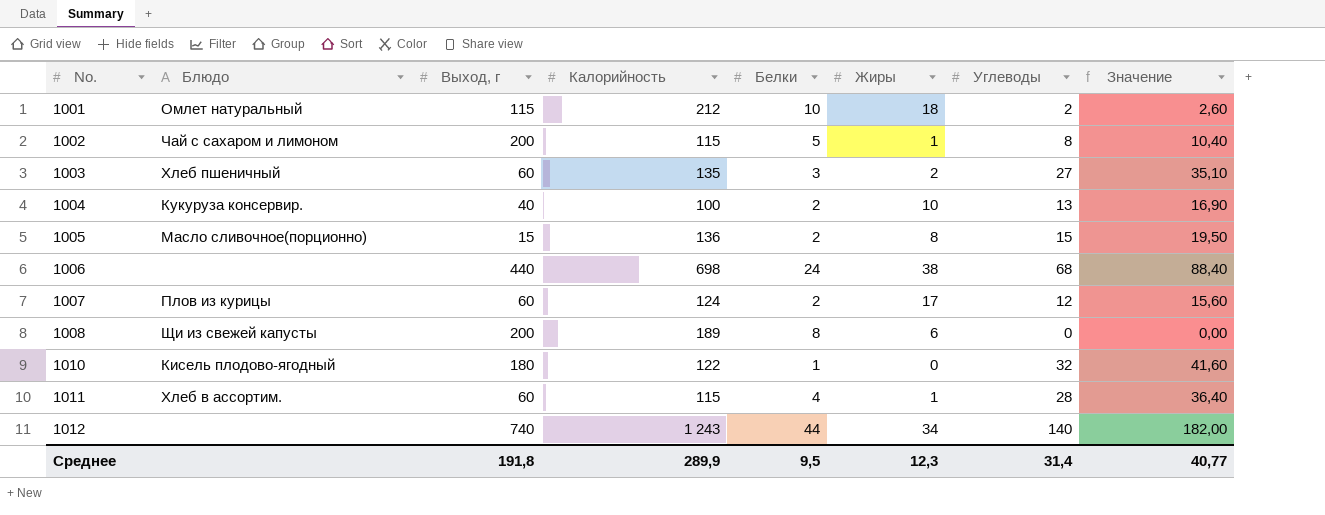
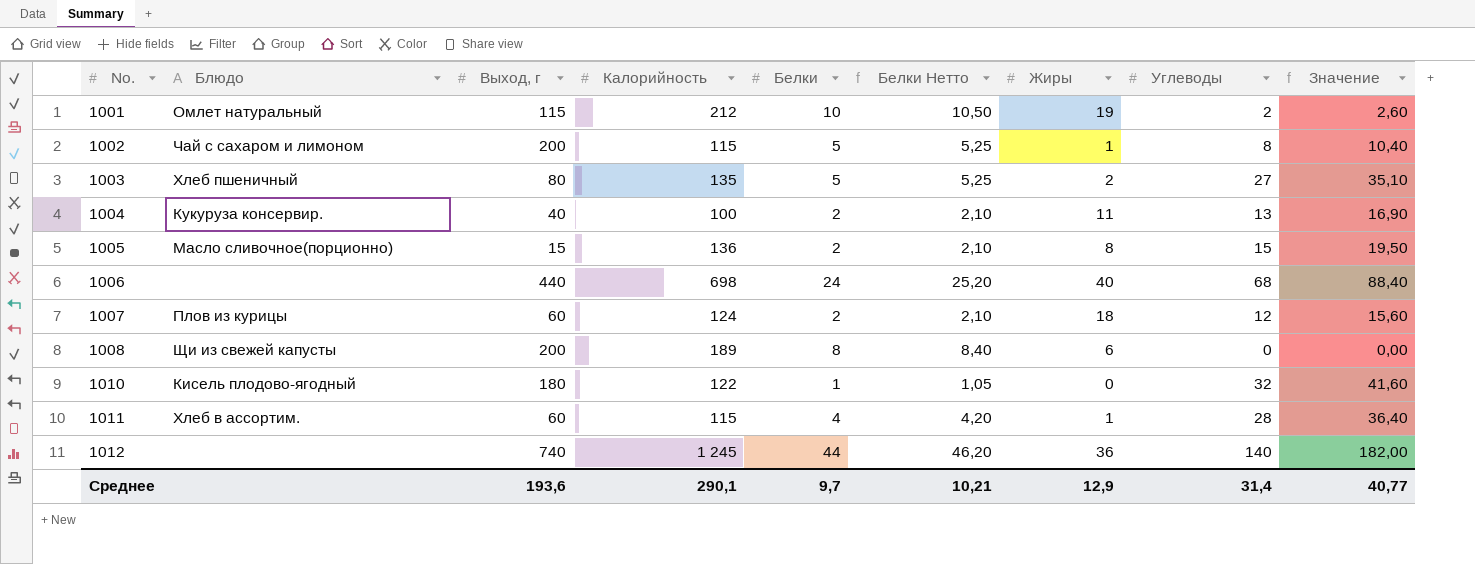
column Белки Нетто | formula: none -> [Белки] * 1,05
1001 | Жиры: 18 -> 19
1003 | Выход, г: 60 -> 80
1003 | Белки: 3 -> 5
1004 | Жиры: 10 -> 11
1006 | Жиры: 38 -> 40
1007 | Жиры: 17 -> 18
1012 | Калорийность: 1 243 -> 1 245
1012 | Жиры: 34 -> 36
Среднее | Выход, г: 191,8 -> 193,6
Среднее | Калорийность: 289,9 -> 290,1
Среднее | Белки: 9,5 -> 9,7
Среднее | Жиры: 12,3 -> 12,9

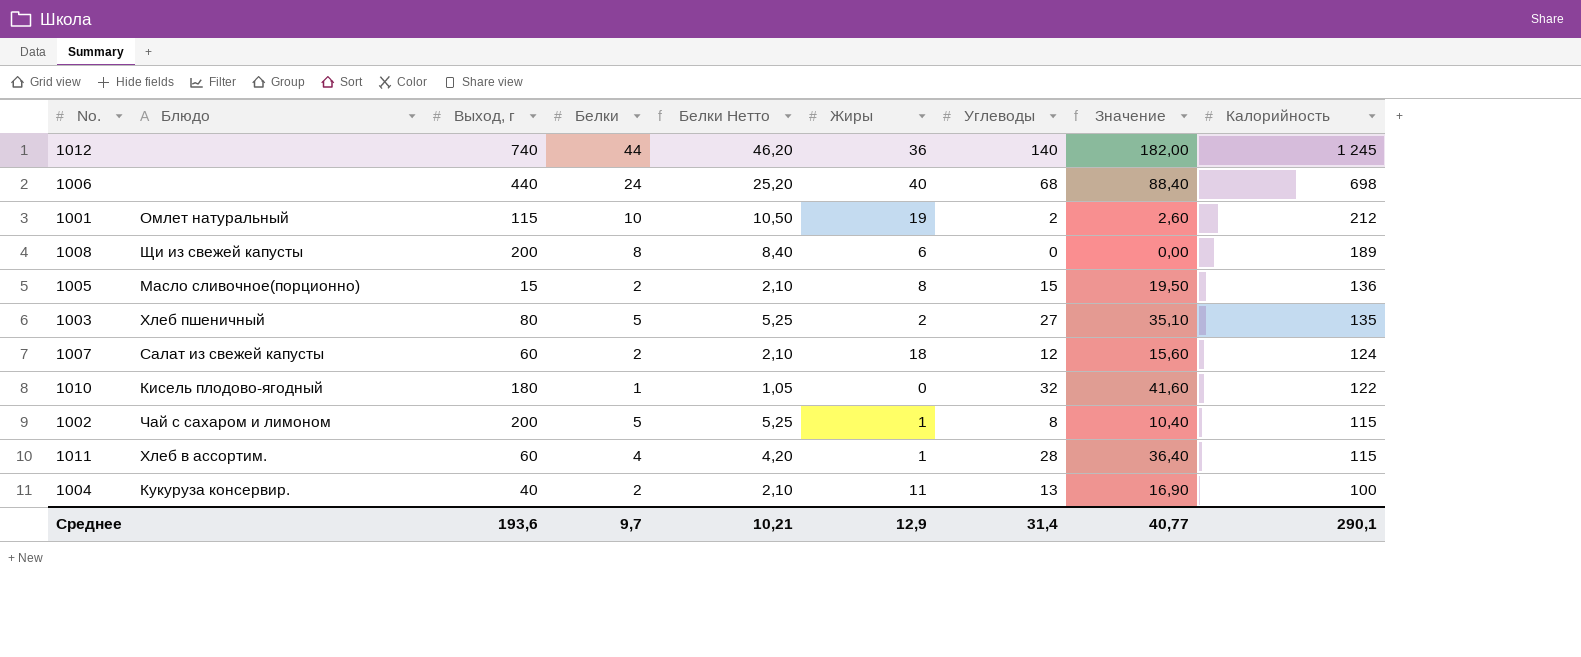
row order: No. ascending -> Калорийность descending
column Калорийность | position: 4 -> 9
1007 | Блюдо: Плов из курицы -> Салат из свежей капусты

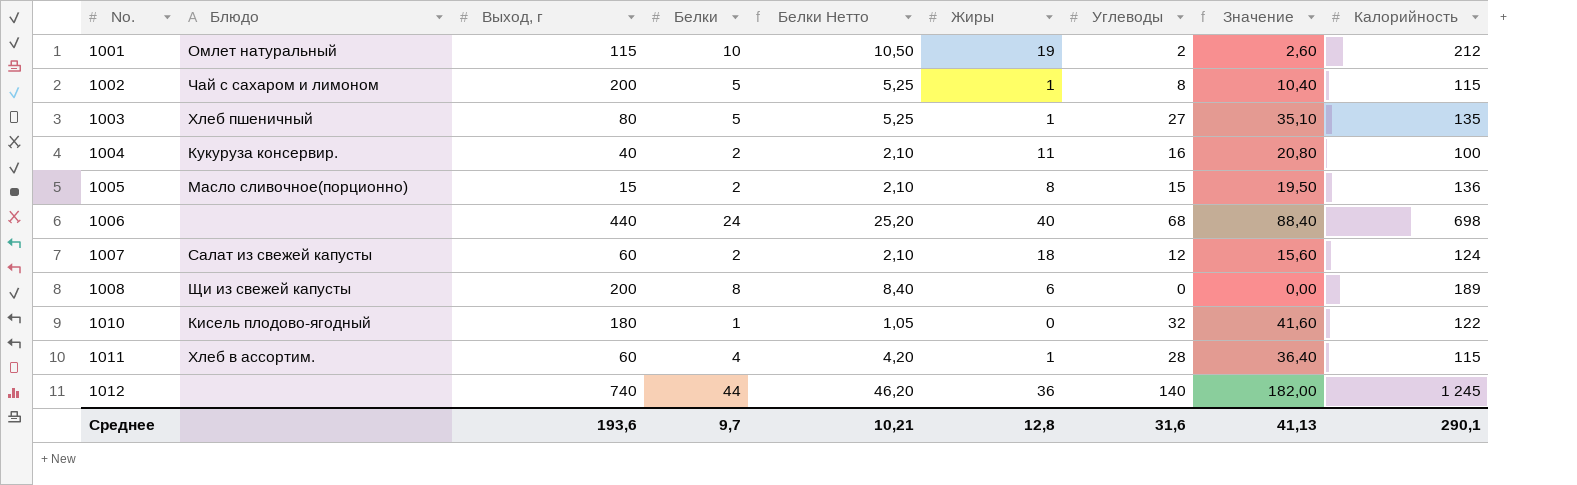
row order: Калорийность descending -> No. ascending
1003 | Жиры: 2 -> 1
1004 | Углеводы: 13 -> 16
1004 | Значение: 16,90 -> 20,80
Среднее | Жиры: 12,9 -> 12,8
Среднее | Углеводы: 31,4 -> 31,6
Среднее | Значение: 40,77 -> 41,13

